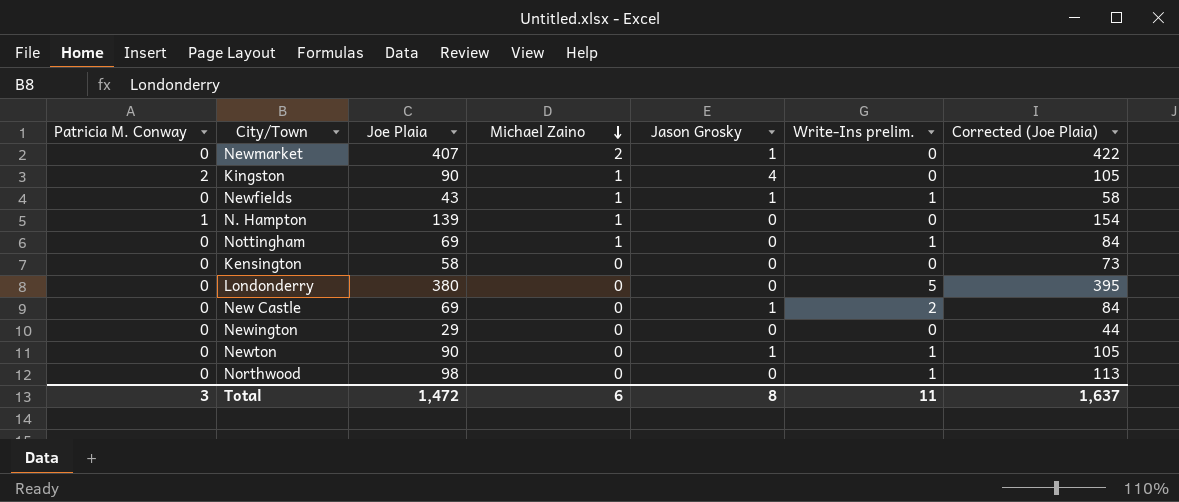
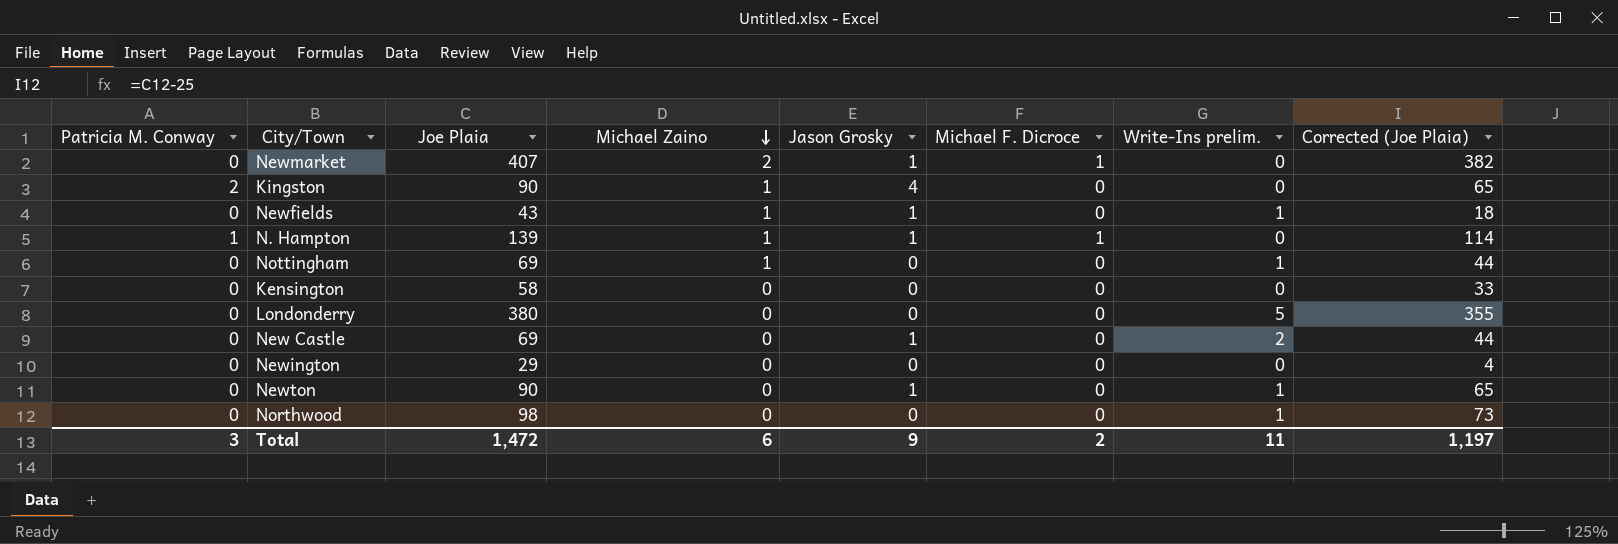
column Michael F. Dicroce | position: none -> 6
column Corrected (Joe Plaia) | formula: [Joe Plaia] + 15 -> [Joe Plaia] - 25
N. Hampton | Jason Grosky: 0 -> 1
Total | Jason Grosky: 8 -> 9
Total | Corrected (Joe Plaia): 1,637 -> 1,197

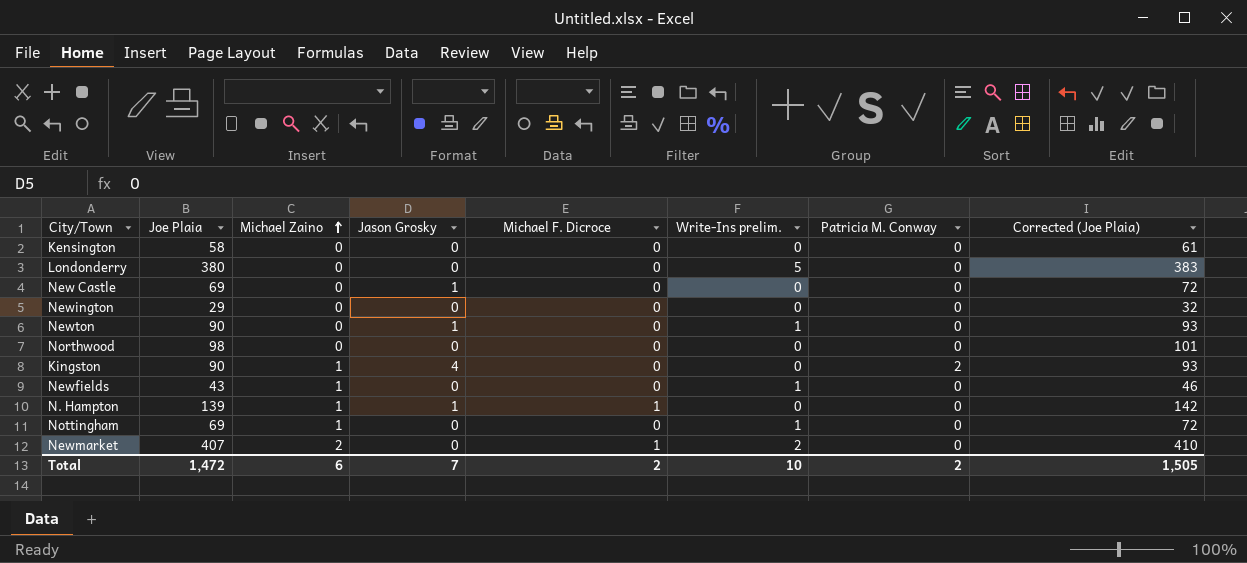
row order: Michael Zaino descending -> Michael Zaino ascending
column Patricia M. Conway | position: 1 -> 7
column Corrected (Joe Plaia) | formula: [Joe Plaia] - 25 -> [Joe Plaia] + 3
New Castle | Write-Ins prelim.: 2 -> 0
Northwood | Write-Ins prelim.: 1 -> 0
Newfields | Jason Grosky: 1 -> 0
N. Hampton | Patricia M. Conway: 1 -> 0
Newmarket | Jason Grosky: 1 -> 0
Newmarket | Write-Ins prelim.: 0 -> 2
Total | Jason Grosky: 9 -> 7
Total | Write-Ins prelim.: 11 -> 10
Total | Patricia M. Conway: 3 -> 2
Total | Corrected (Joe Plaia): 1,197 -> 1,505

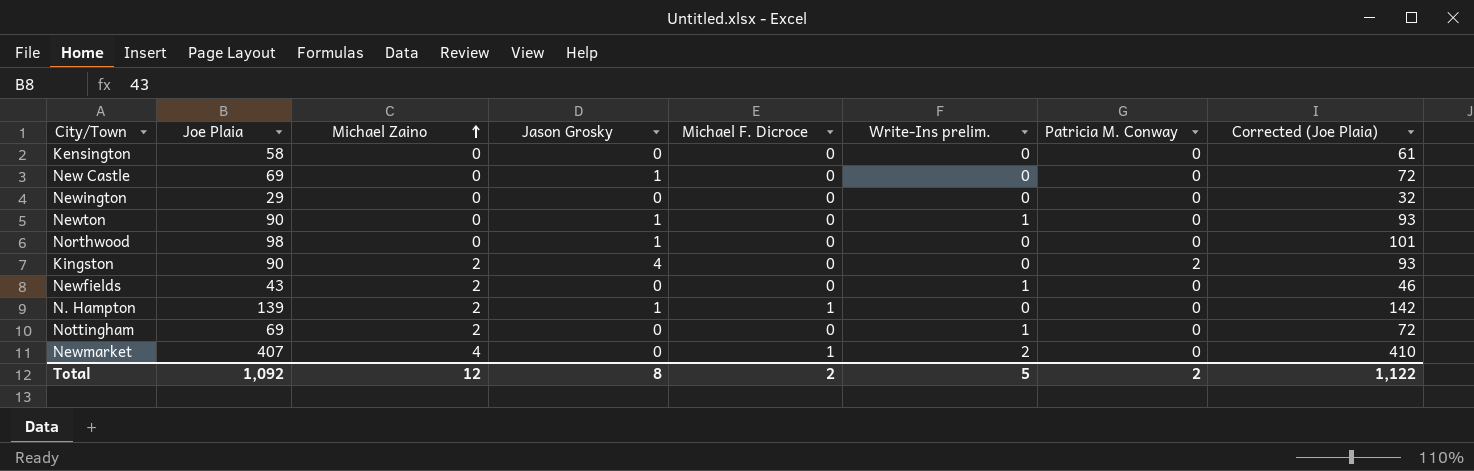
row Londonderry: 380 | 0 | 0 | 0 | 5 | 0 | 383 -> none
Northwood | Jason Grosky: 0 -> 1
Kingston | Michael Zaino: 1 -> 2
Newfields | Michael Zaino: 1 -> 2
N. Hampton | Michael Zaino: 1 -> 2
Nottingham | Michael Zaino: 1 -> 2
Newmarket | Michael Zaino: 2 -> 4
Total | Joe Plaia: 1,472 -> 1,092
Total | Michael Zaino: 6 -> 12
Total | Jason Grosky: 7 -> 8
Total | Write-Ins prelim.: 10 -> 5
Total | Corrected (Joe Plaia): 1,505 -> 1,122

